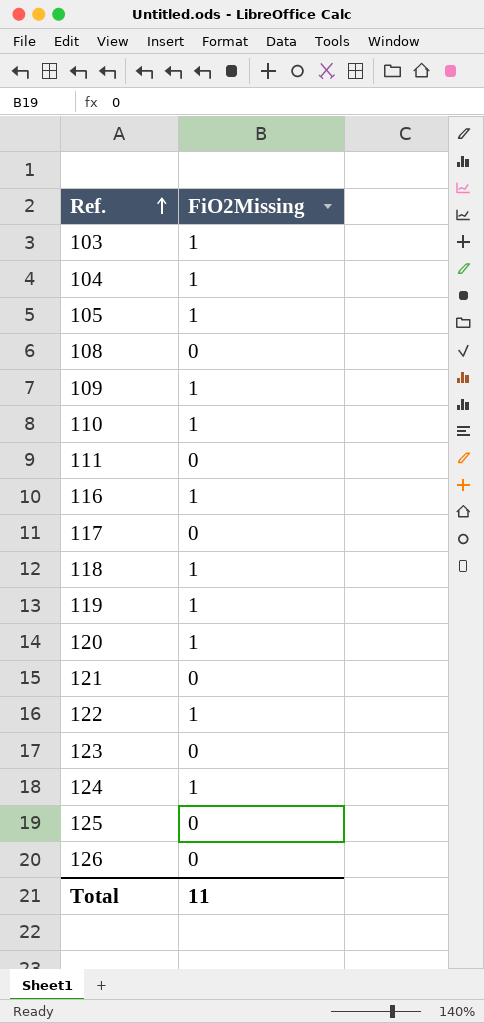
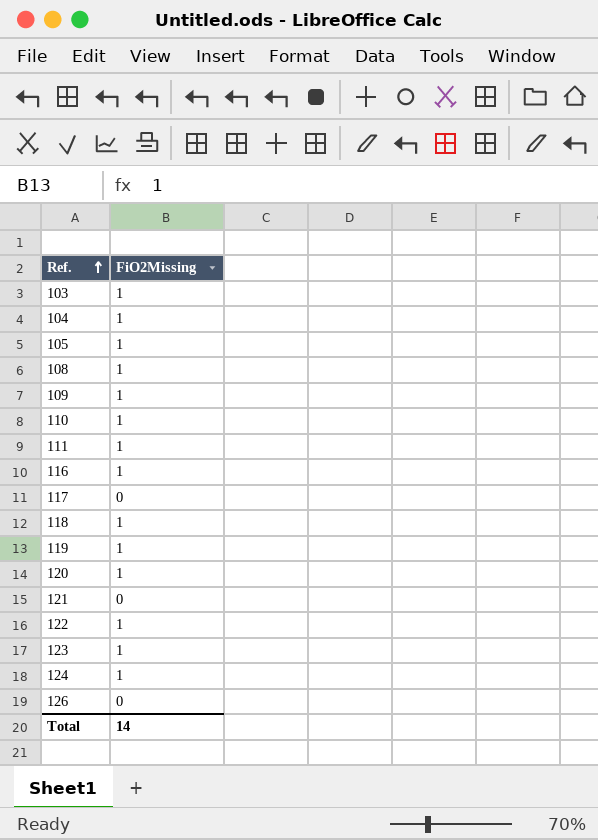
row 125: 0 -> none
108 | FiO2Missing: 0 -> 1
111 | FiO2Missing: 0 -> 1
123 | FiO2Missing: 0 -> 1
Total | FiO2Missing: 11 -> 14

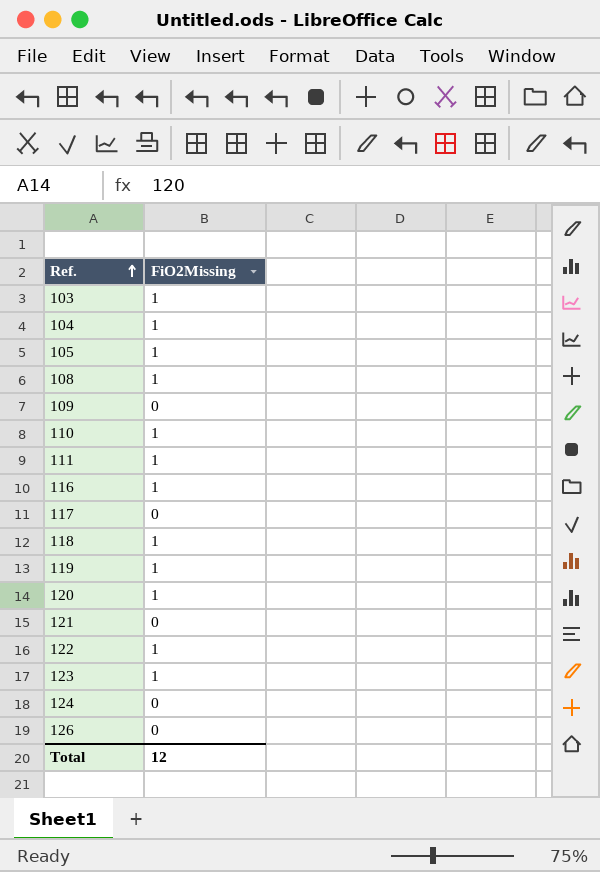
109 | FiO2Missing: 1 -> 0
124 | FiO2Missing: 1 -> 0
Total | FiO2Missing: 14 -> 12

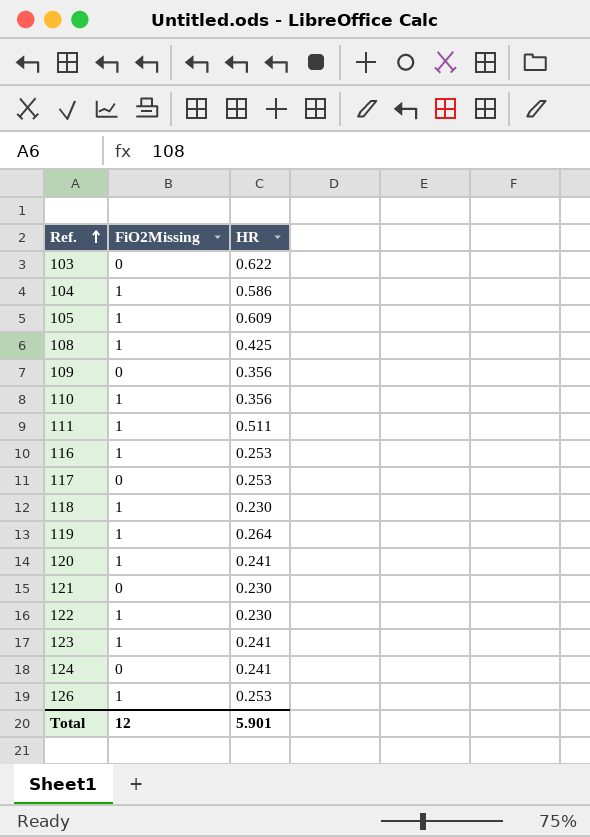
column HR | position: none -> 3
103 | FiO2Missing: 1 -> 0
126 | FiO2Missing: 0 -> 1

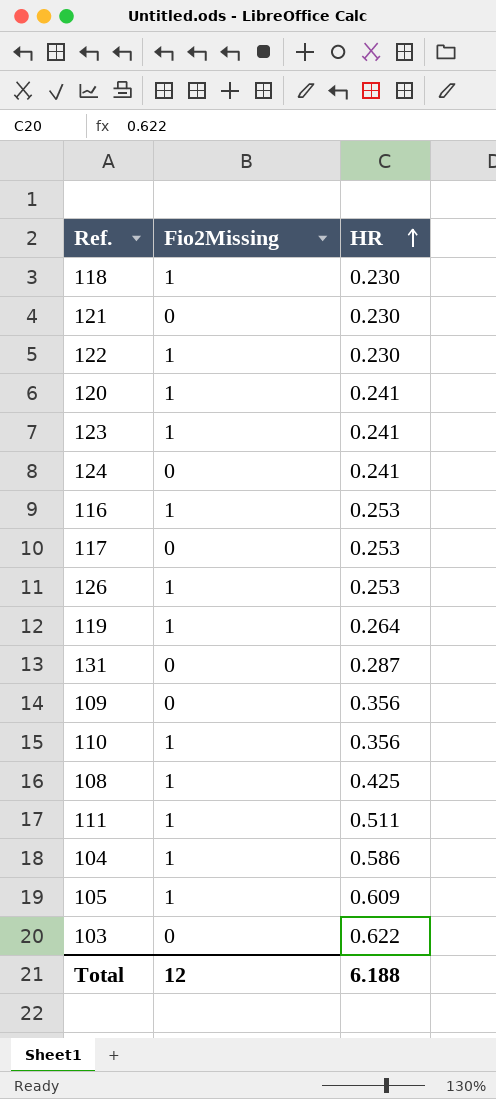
row order: Ref. ascending -> HR ascending
column name: FiO2Missing -> Fio2Missing
row 131: none -> 0 | 0.287
Total | HR: 5.901 -> 6.188

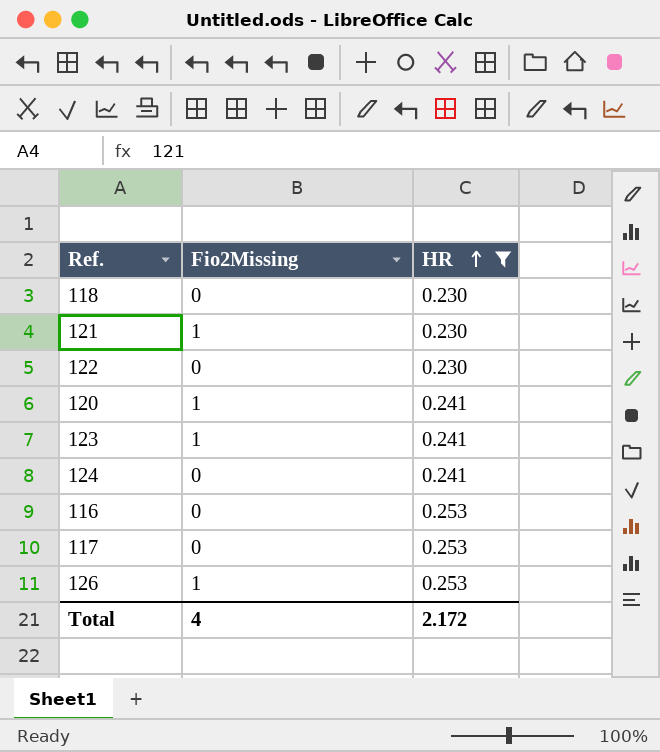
filter: none -> HR <= 0.253
118 | Fio2Missing: 1 -> 0
121 | Fio2Missing: 0 -> 1
122 | Fio2Missing: 1 -> 0
116 | Fio2Missing: 1 -> 0
Total | Fio2Missing: 12 -> 4
Total | HR: 6.188 -> 2.172

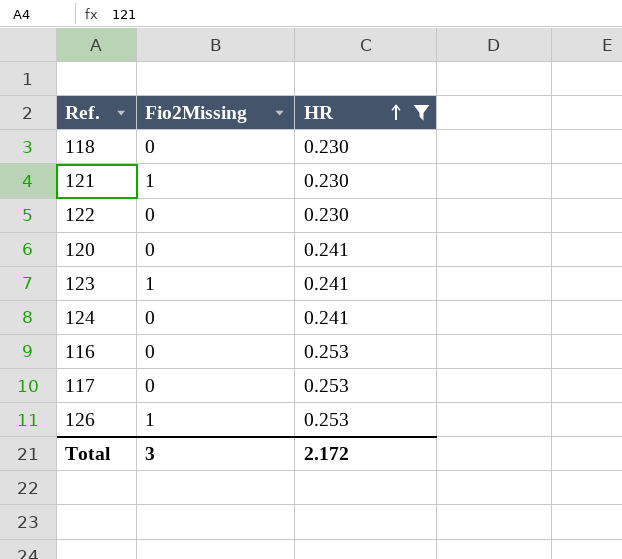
120 | Fio2Missing: 1 -> 0
Total | Fio2Missing: 4 -> 3

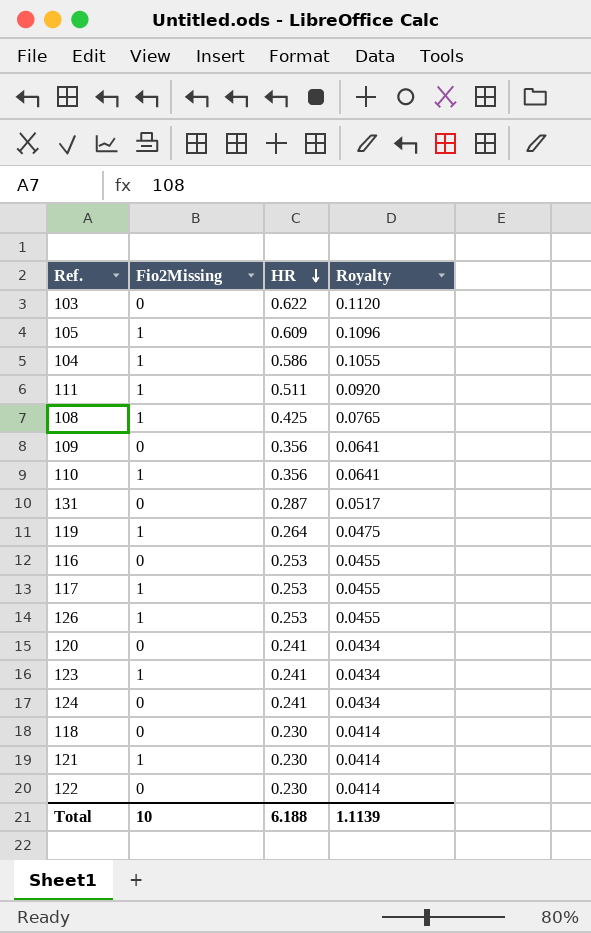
filter: HR <= 0.253 -> none
row order: HR ascending -> HR descending
column Royalty | formula: none -> [HR] * 0.18
117 | Fio2Missing: 0 -> 1
Total | Fio2Missing: 3 -> 10
Total | HR: 2.172 -> 6.188

